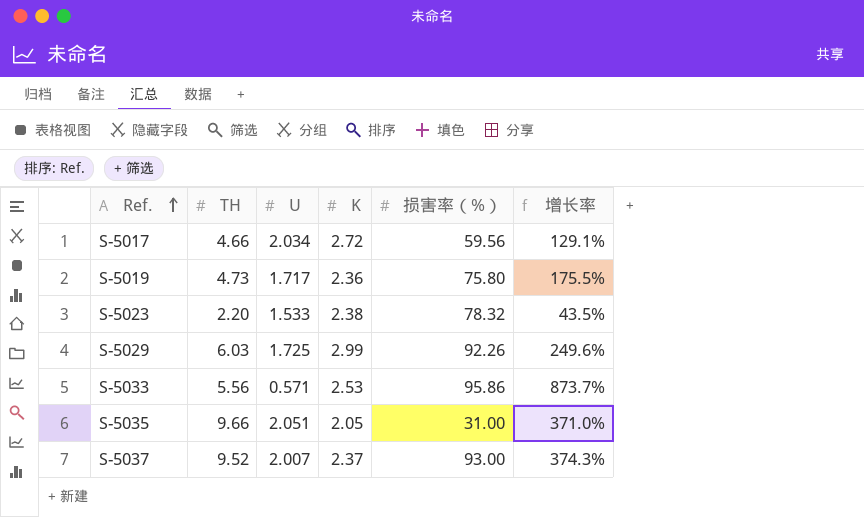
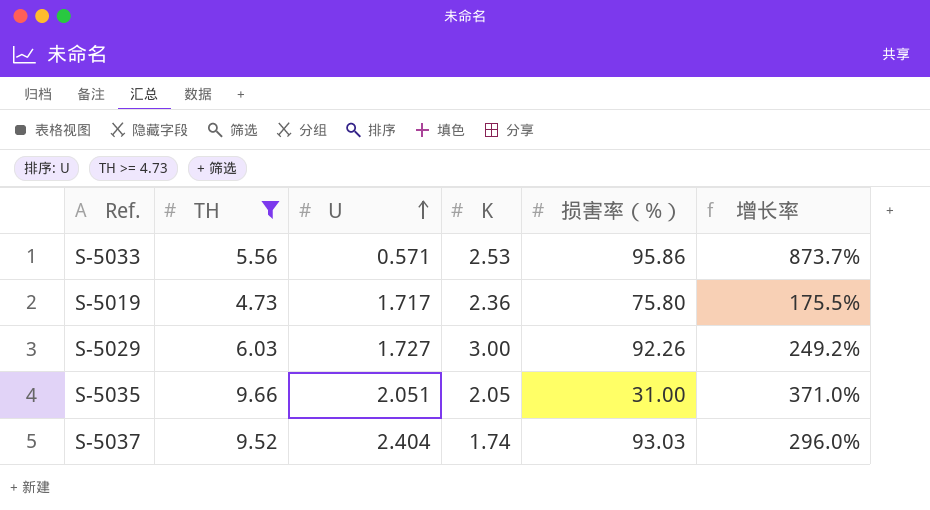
filter: none -> TH >= 4.73
row order: Ref. ascending -> U ascending
S-5029 | U: 1.725 -> 1.727
S-5029 | K: 2.99 -> 3.00
S-5029 | 增长率: 249.6% -> 249.2%
S-5037 | U: 2.007 -> 2.404
S-5037 | K: 2.37 -> 1.74
S-5037 | 损害率（%）: 93.00 -> 93.03
S-5037 | 增长率: 374.3% -> 296.0%

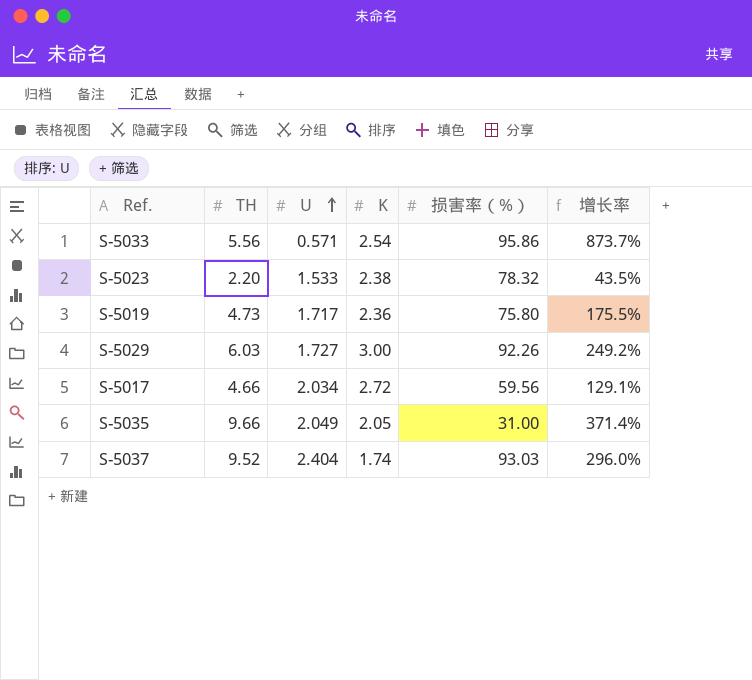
filter: TH >= 4.73 -> none
S-5033 | K: 2.53 -> 2.54
S-5035 | U: 2.051 -> 2.049
S-5035 | 增长率: 371.0% -> 371.4%

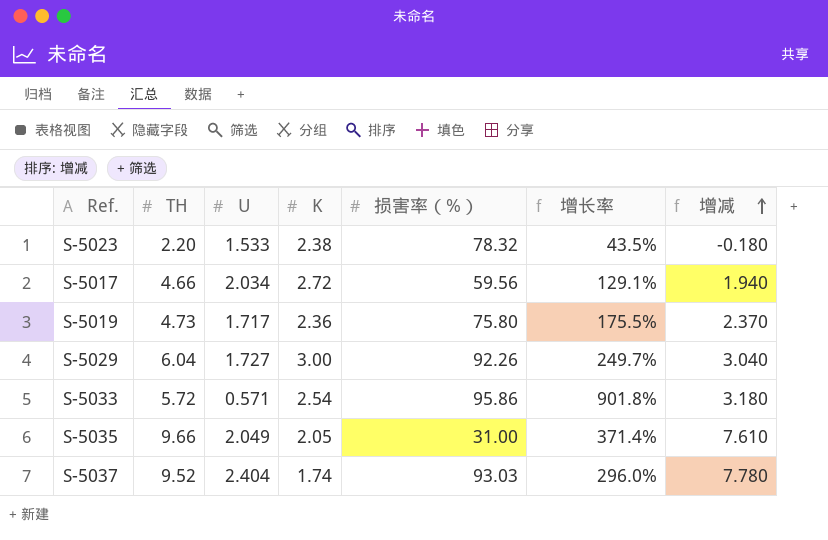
row order: U ascending -> 增减 ascending
column 增减 | formula: none -> [TH] - [K]
S-5029 | TH: 6.03 -> 6.04
S-5029 | 增长率: 249.2% -> 249.7%
S-5033 | TH: 5.56 -> 5.72
S-5033 | 增长率: 873.7% -> 901.8%

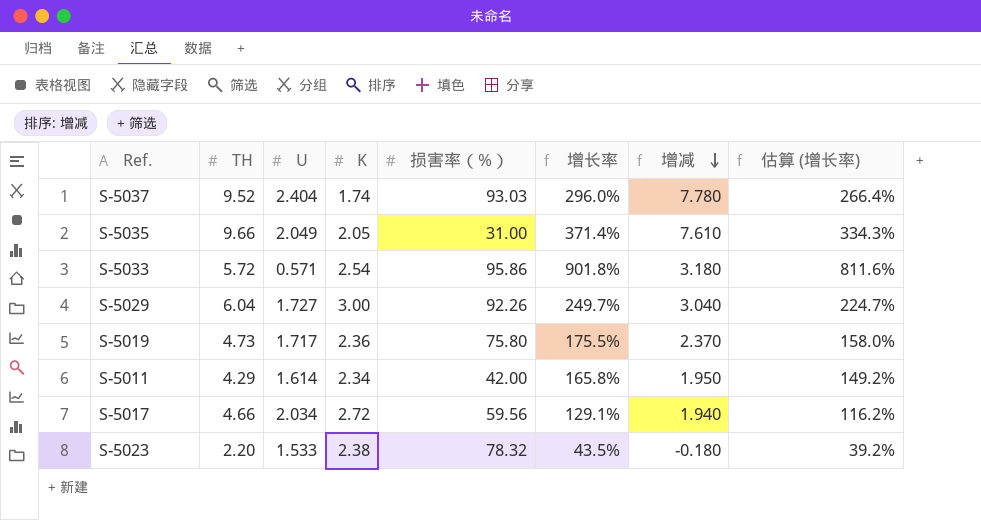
row order: 增减 ascending -> 增减 descending
column 估算 (增长率) | formula: none -> [增长率] * 0.9
row S-5011: none -> 4.29 | 1.614 | 2.34 | 42.00 | 165.8% | 1.950 | 149.2%

